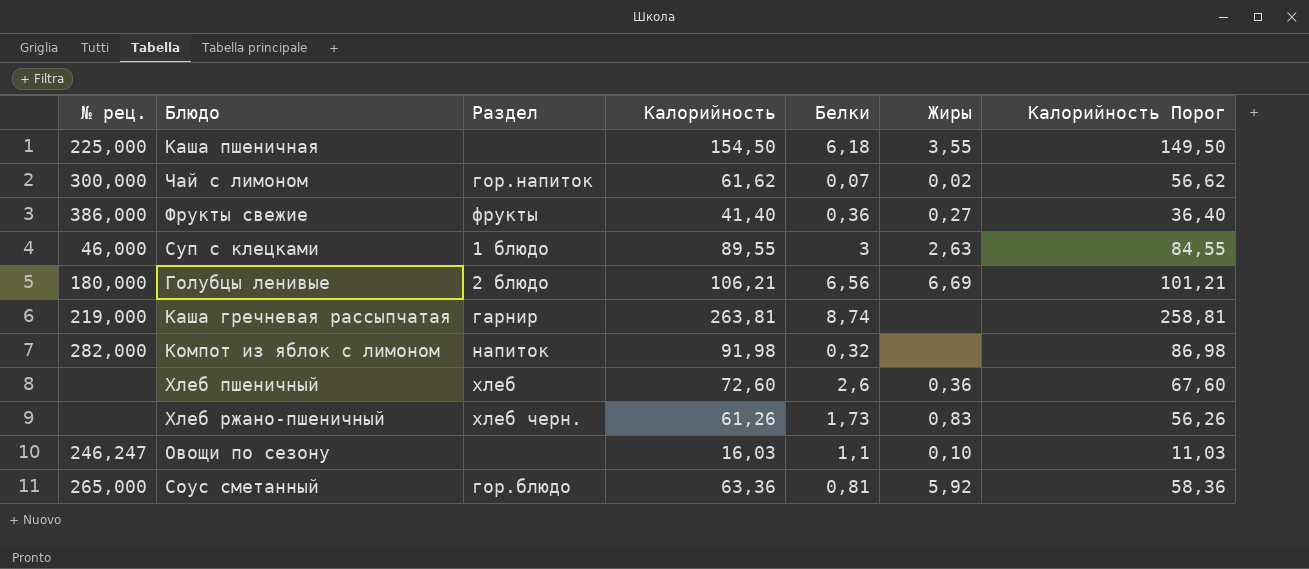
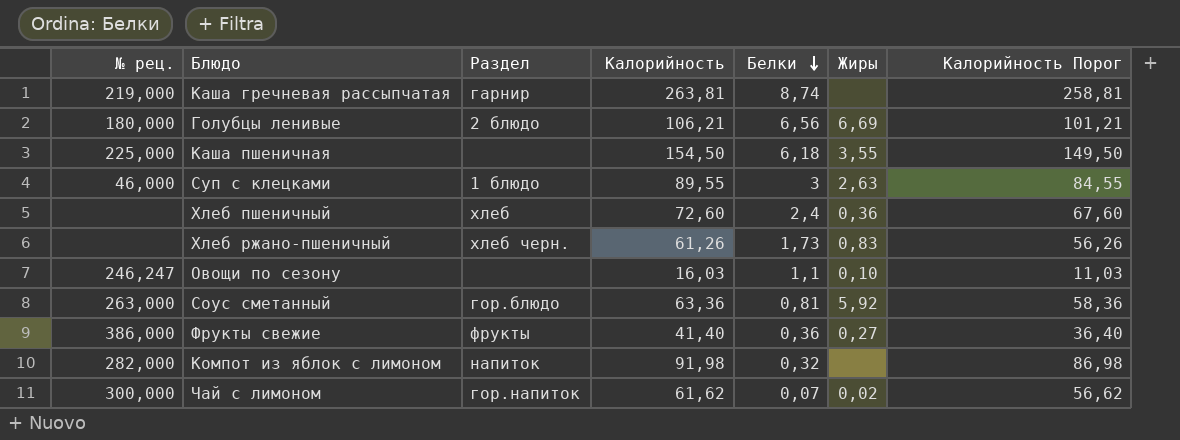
row order: none -> Белки descending
Хлеб пшеничный | Белки: 2,6 -> 2,4
Соус сметанный | № рец.: 265,000 -> 263,000

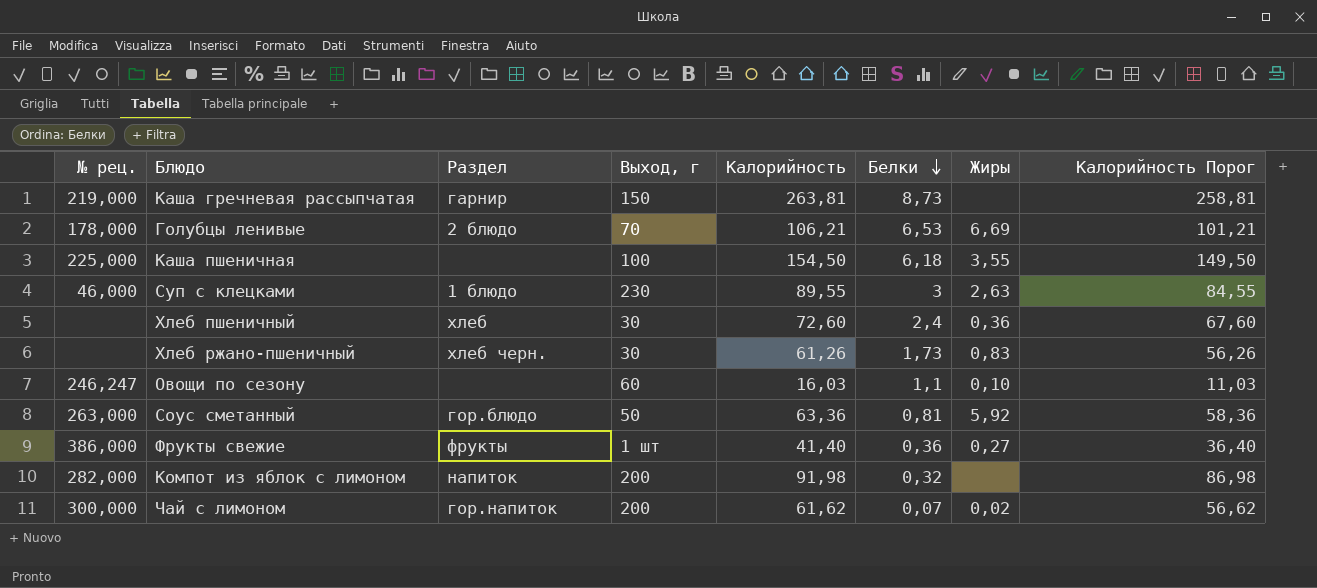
column Выход, г | position: none -> 4
Каша гречневая рассыпчатая | Белки: 8,74 -> 8,73
Голубцы ленивые | № рец.: 180,000 -> 178,000
Голубцы ленивые | Белки: 6,56 -> 6,53

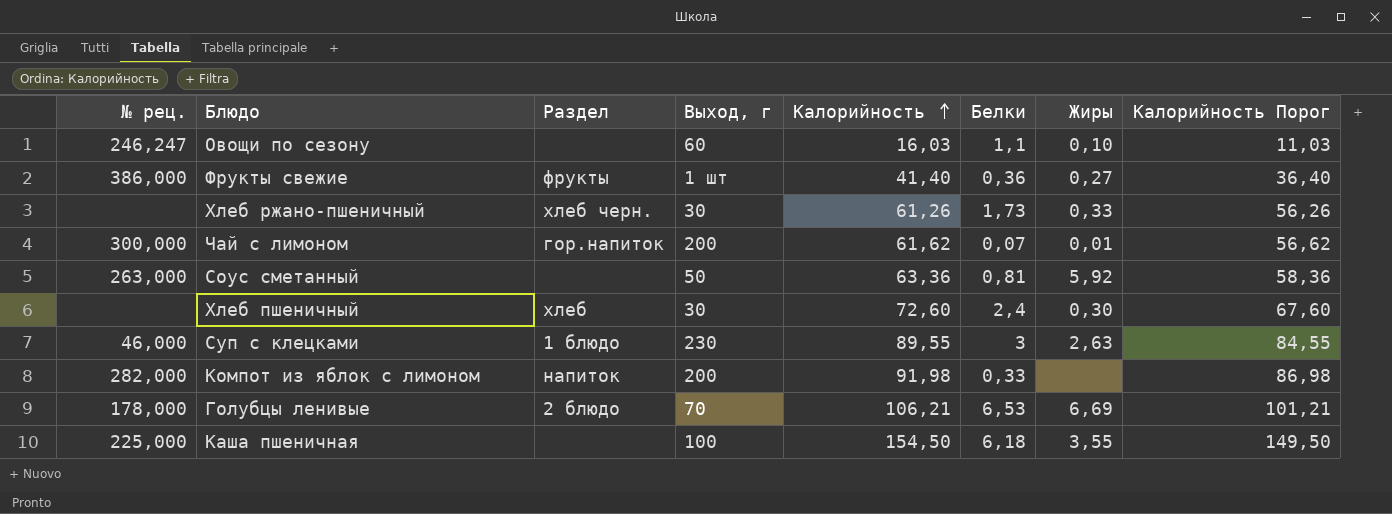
row order: Белки descending -> Калорийность ascending
row Каша гречневая рассыпчатая: 219,000 | гарнир | 150 | 263,81 | 8,73 | none | 258,81 -> none
Хлеб ржано-пшеничный | Жиры: 0,83 -> 0,33
Чай с лимоном | Жиры: 0,02 -> 0,01
Соус сметанный | Раздел: гор.блюдо -> none
Хлеб пшеничный | Жиры: 0,36 -> 0,30
Компот из яблок с лимоном | Белки: 0,32 -> 0,33

